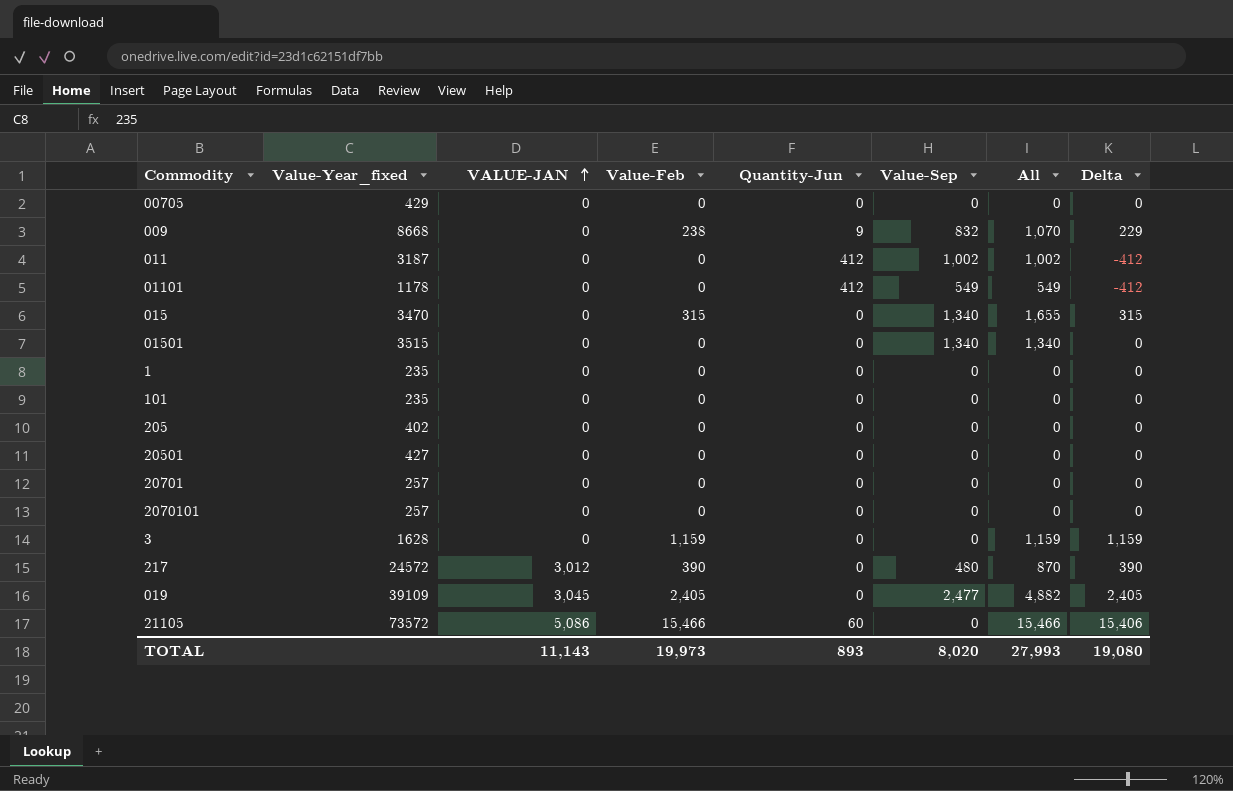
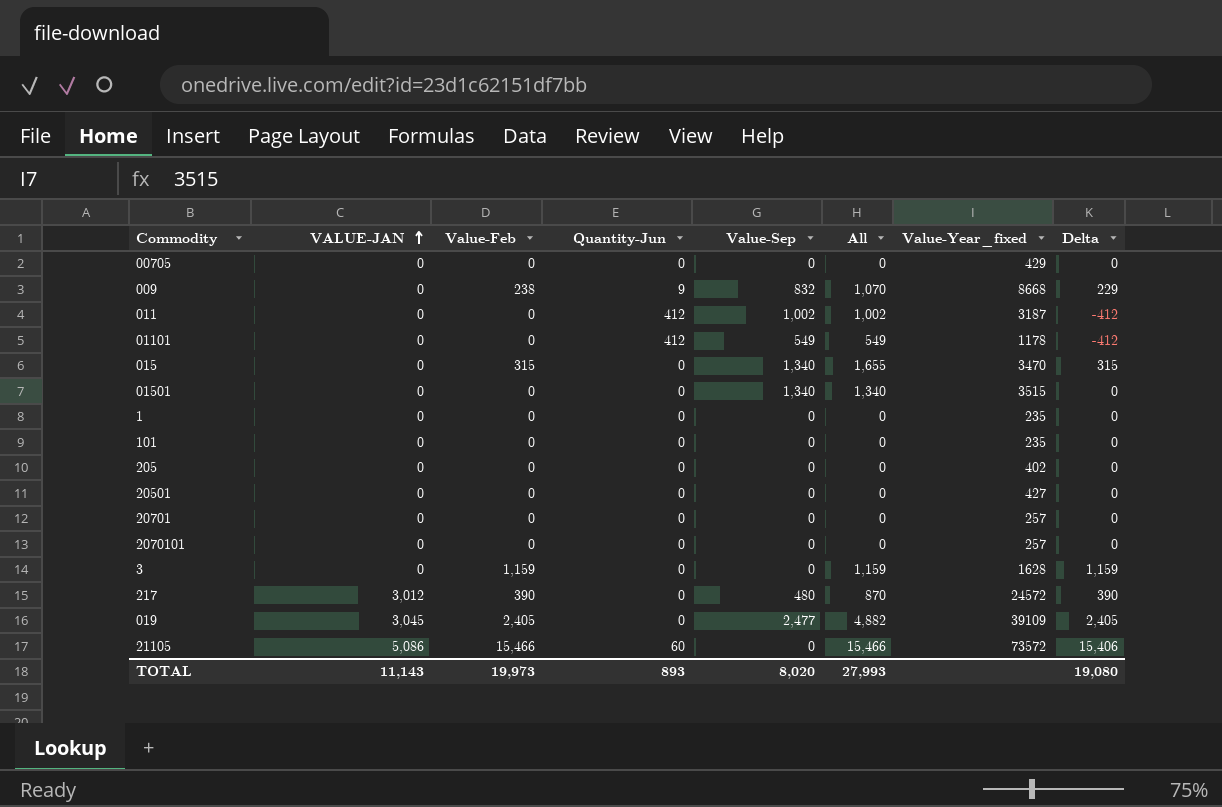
column Value-Year_fixed | position: 2 -> 7

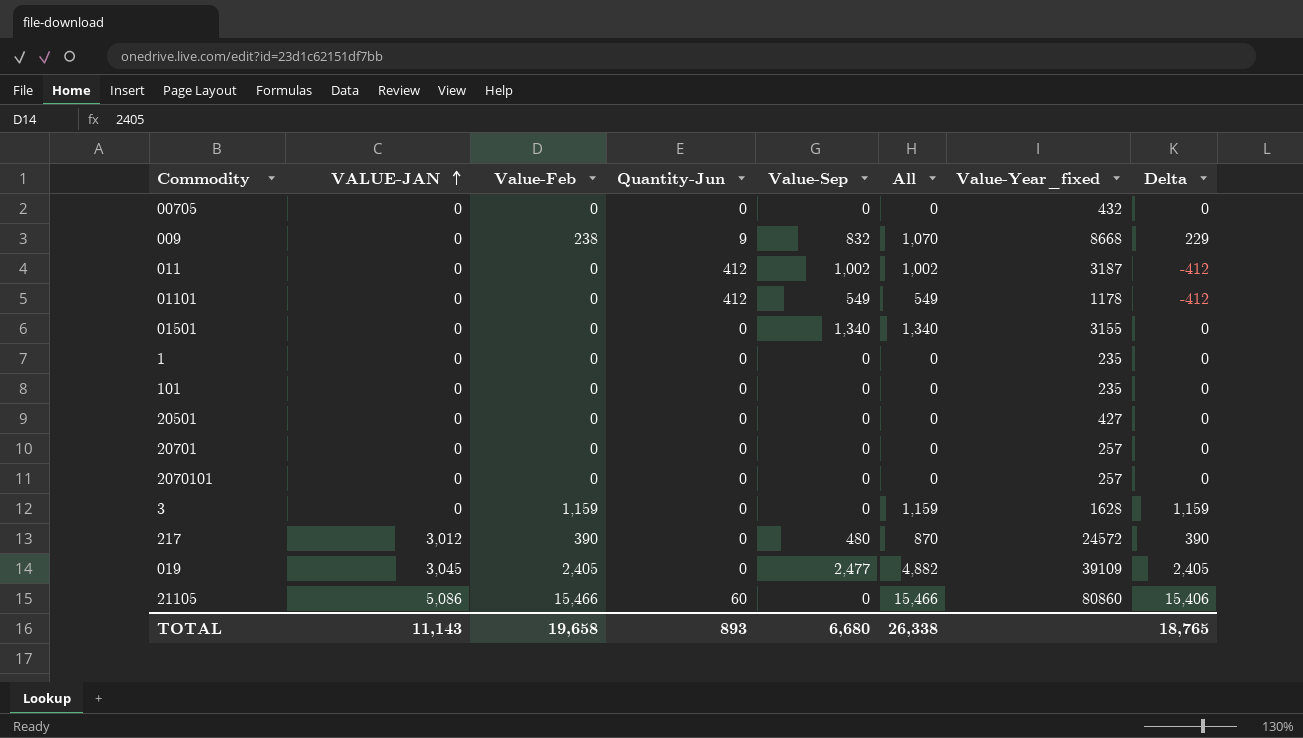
row 015: 0 | 315 | 0 | 1,340 | 1,655 | 3470 | 315 -> none
row 205: 0 | 0 | 0 | 0 | 0 | 402 | 0 -> none
00705 | Value-Year_fixed: 429 -> 432
01501 | Value-Year_fixed: 3515 -> 3155
21105 | Value-Year_fixed: 73572 -> 80860
TOTAL | Value-Feb: 19,973 -> 19,658
TOTAL | Value-Sep: 8,020 -> 6,680
TOTAL | All: 27,993 -> 26,338
TOTAL | Delta: 19,080 -> 18,765

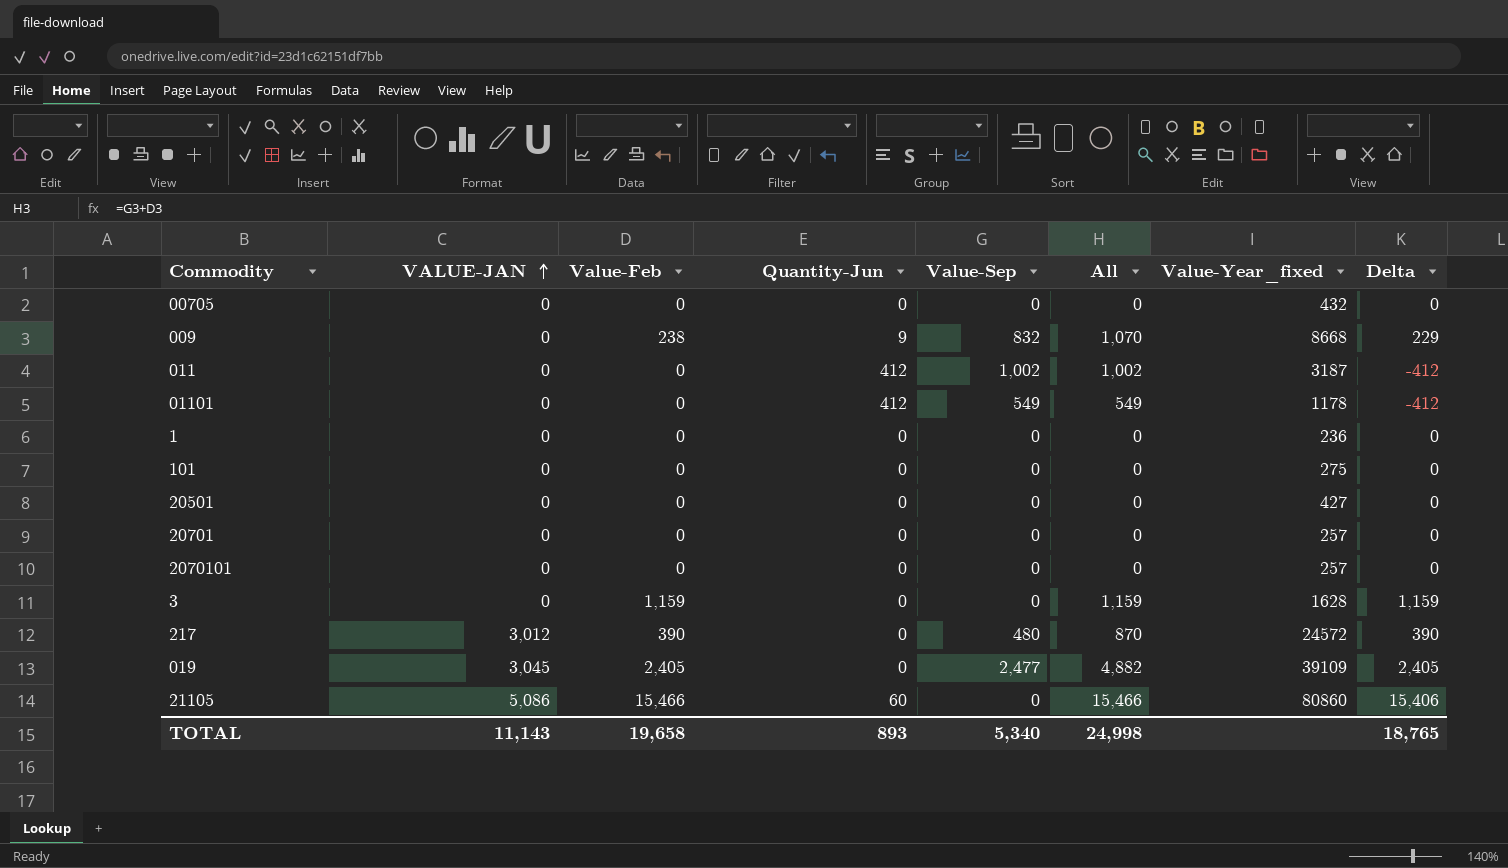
row 01501: 0 | 0 | 0 | 1,340 | 1,340 | 3155 | 0 -> none
1 | Value-Year_fixed: 235 -> 236
101 | Value-Year_fixed: 235 -> 275
TOTAL | Value-Sep: 6,680 -> 5,340
TOTAL | All: 26,338 -> 24,998

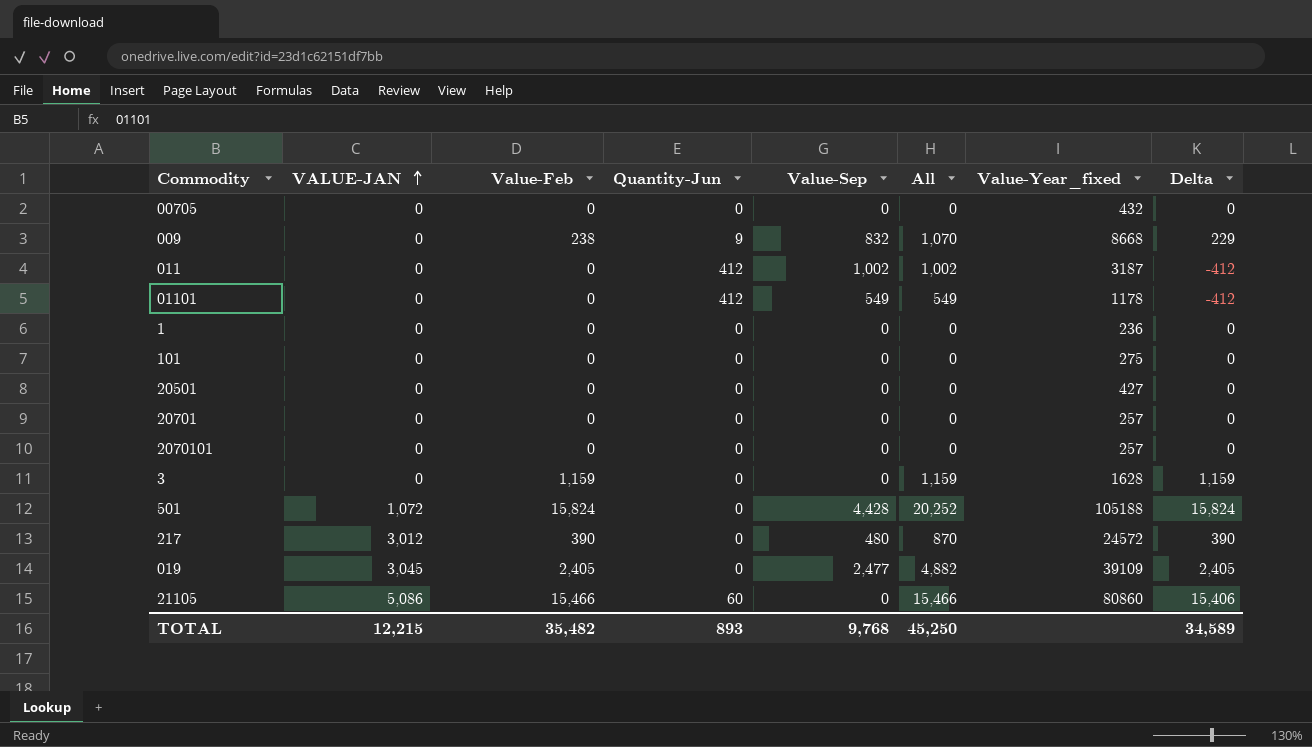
row 501: none -> 1,072 | 15,824 | 0 | 4,428 | 20,252 | 105188 | 15,824
TOTAL | VALUE-JAN: 11,143 -> 12,215
TOTAL | Value-Feb: 19,658 -> 35,482
TOTAL | Value-Sep: 5,340 -> 9,768
TOTAL | All: 24,998 -> 45,250
TOTAL | Delta: 18,765 -> 34,589

